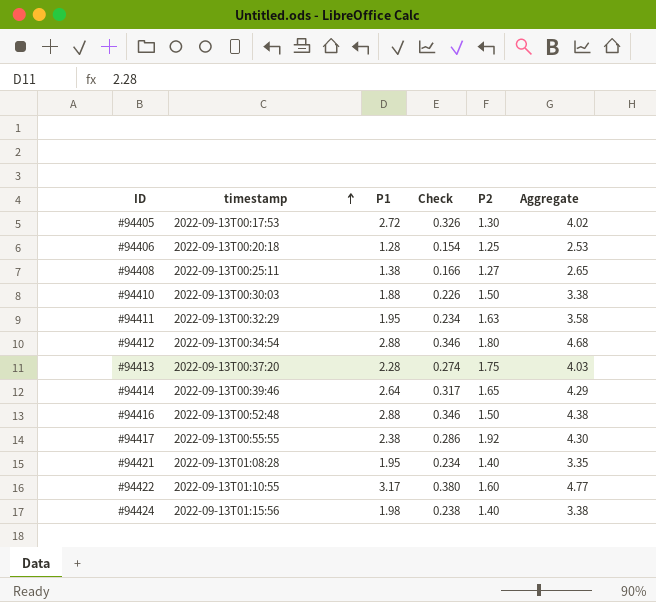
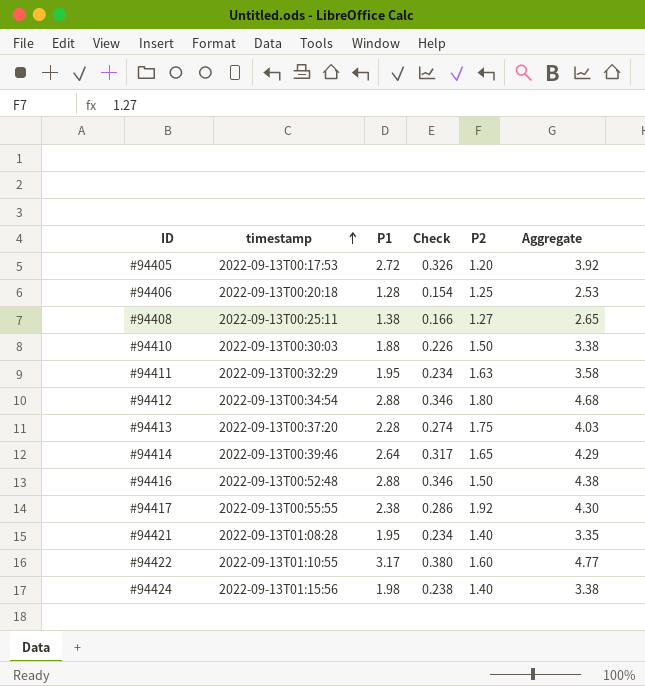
#94405 | P2: 1.30 -> 1.20
#94405 | Aggregate: 4.02 -> 3.92

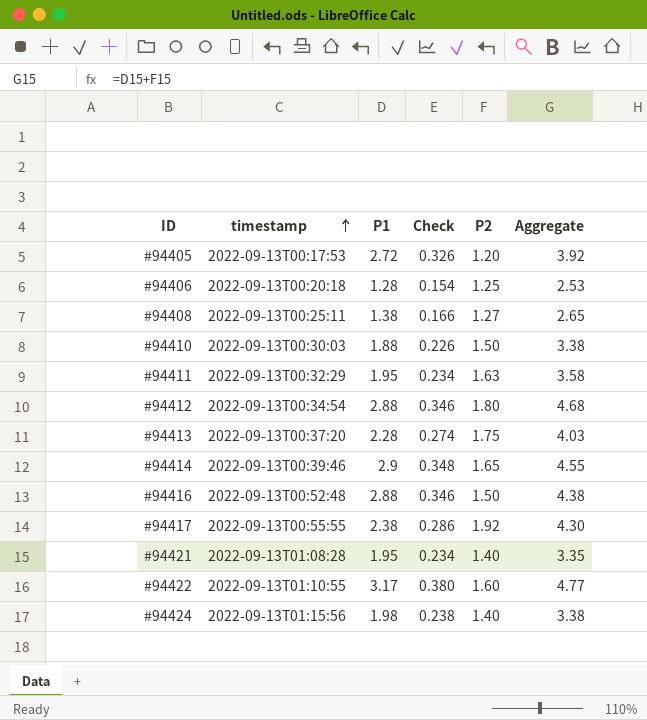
#94414 | P1: 2.64 -> 2.9
#94414 | Check: 0.317 -> 0.348
#94414 | Aggregate: 4.29 -> 4.55

